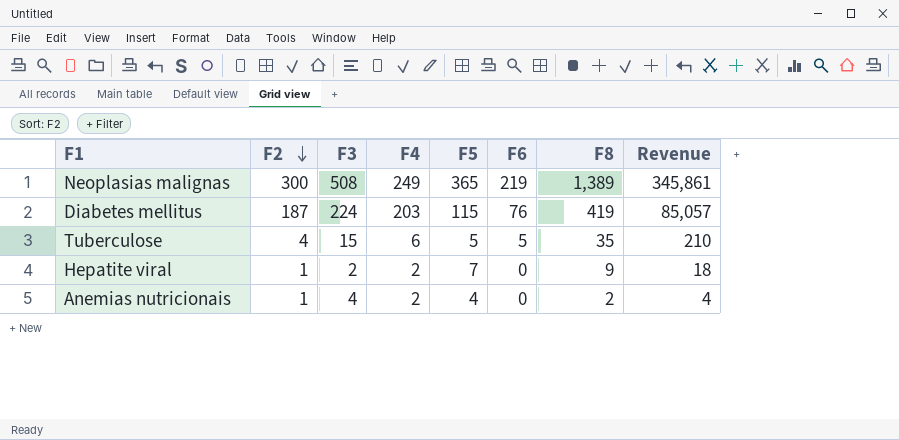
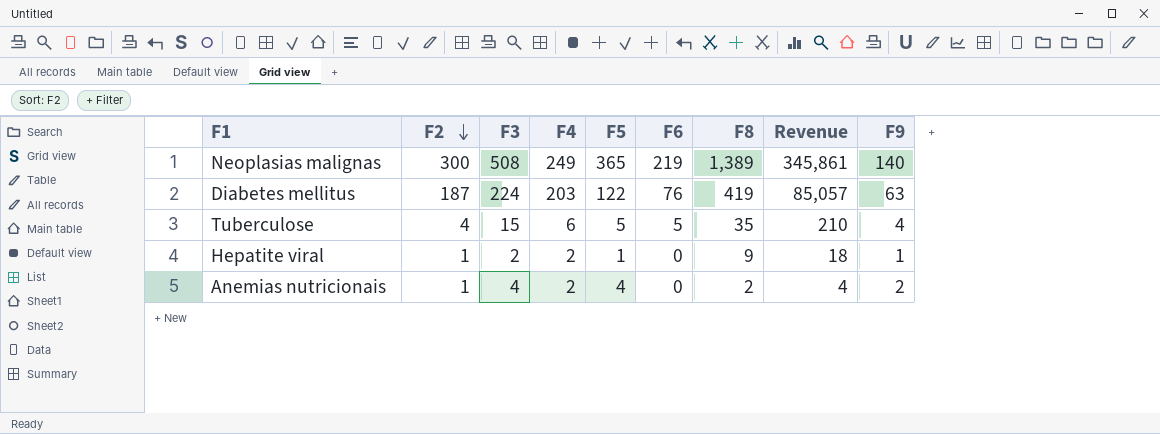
column F9 | position: none -> 9
Diabetes mellitus | F5: 115 -> 122
Hepatite viral | F5: 7 -> 1

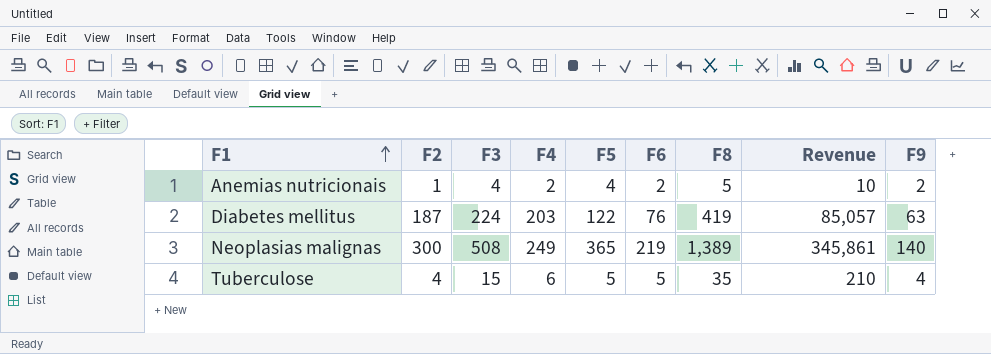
row order: F2 descending -> F1 ascending
row Hepatite viral: 1 | 2 | 2 | 1 | 0 | 9 | 18 | 1 -> none
Anemias nutricionais | F6: 0 -> 2
Anemias nutricionais | F8: 2 -> 5
Anemias nutricionais | Revenue: 4 -> 10

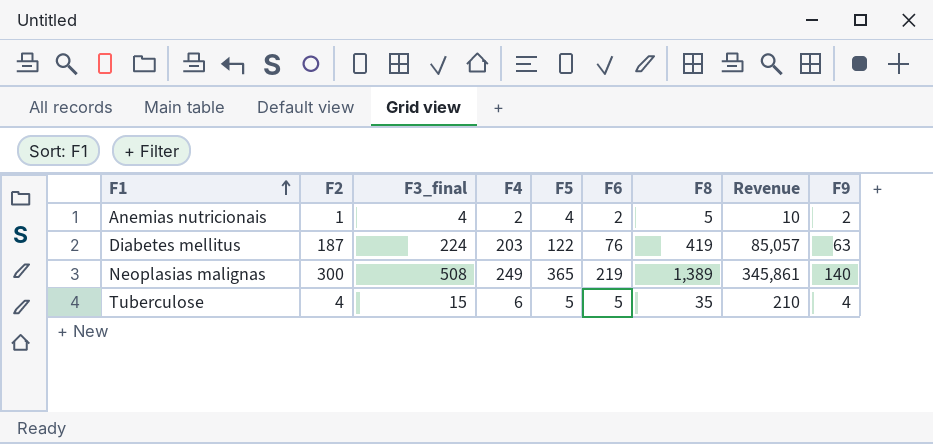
column name: F3 -> F3_final

